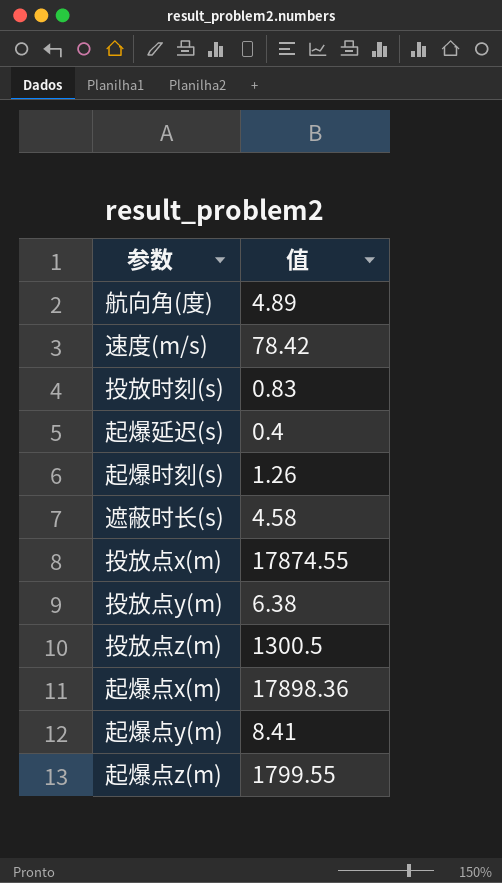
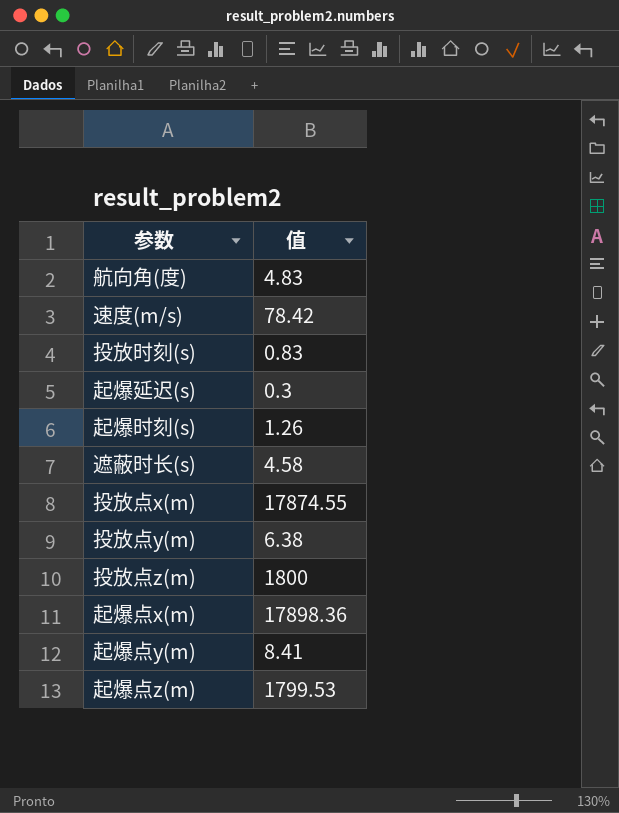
航向角(度) | 值: 4.89 -> 4.83
起爆延迟(s) | 值: 0.4 -> 0.3
投放点z(m) | 值: 1300.5 -> 1800
起爆点z(m) | 值: 1799.55 -> 1799.53

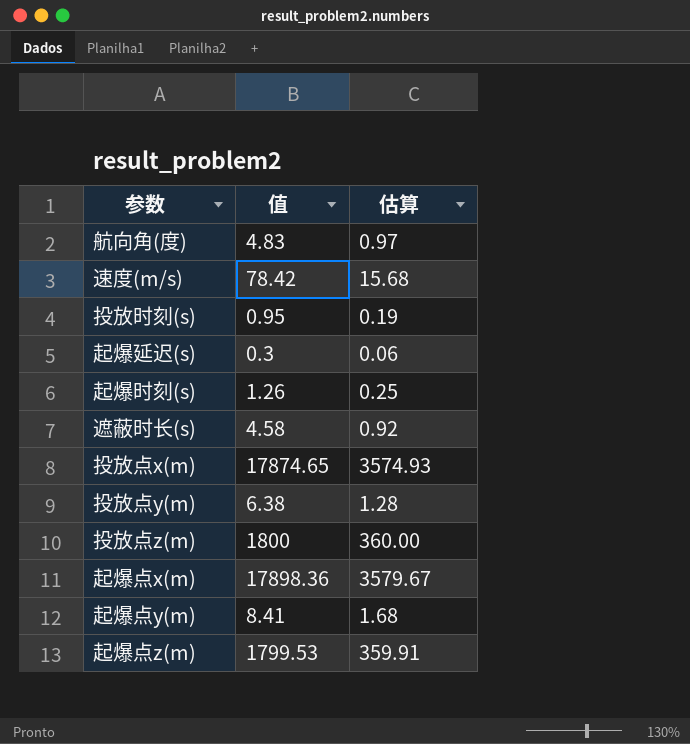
column 估算 | formula: none -> [值] * 0.2
投放时刻(s) | 值: 0.83 -> 0.95
投放点x(m) | 值: 17874.55 -> 17874.65

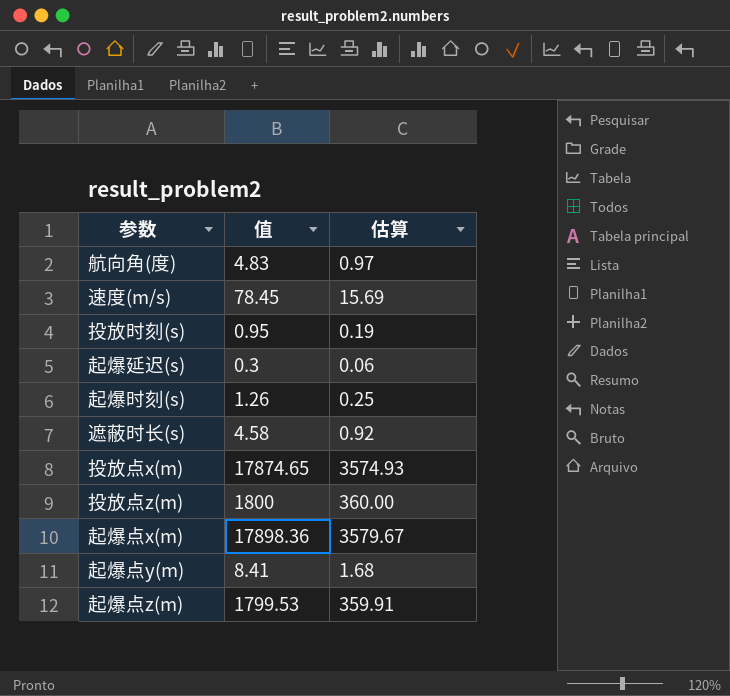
row 投放点y(m): 6.38 | 1.28 -> none
速度(m/s) | 值: 78.42 -> 78.45
速度(m/s) | 估算: 15.68 -> 15.69

